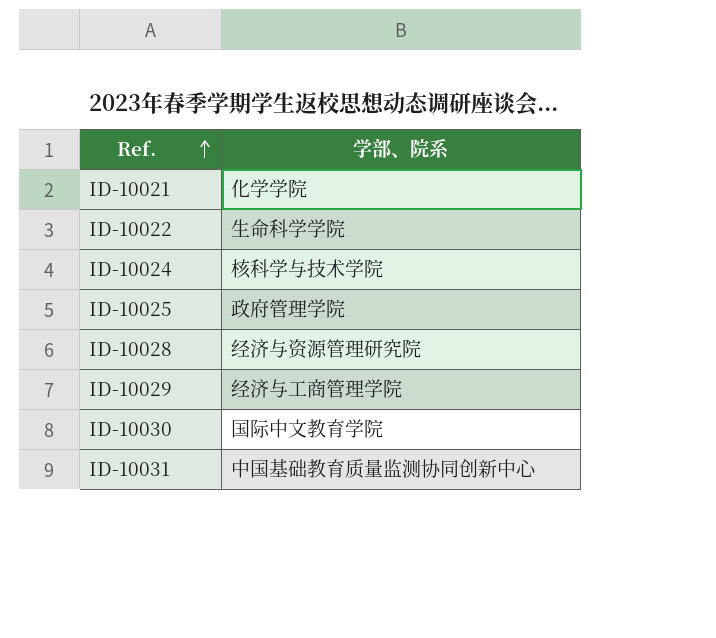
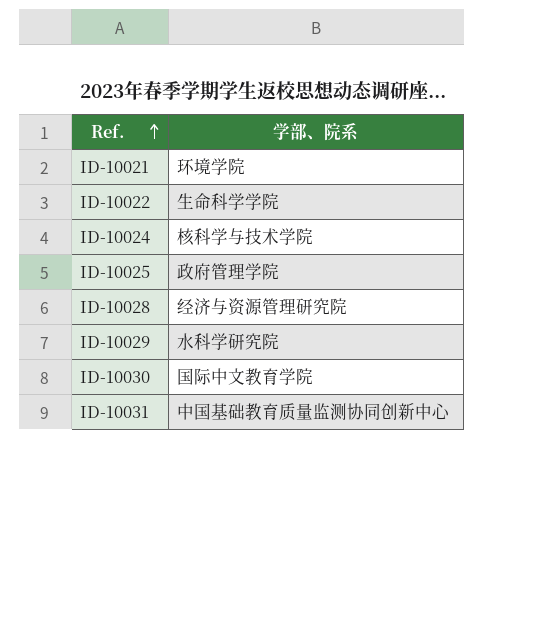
ID-10021 | 学部、院系: 化学学院 -> 环境学院
ID-10029 | 学部、院系: 经济与工商管理学院 -> 水科学研究院

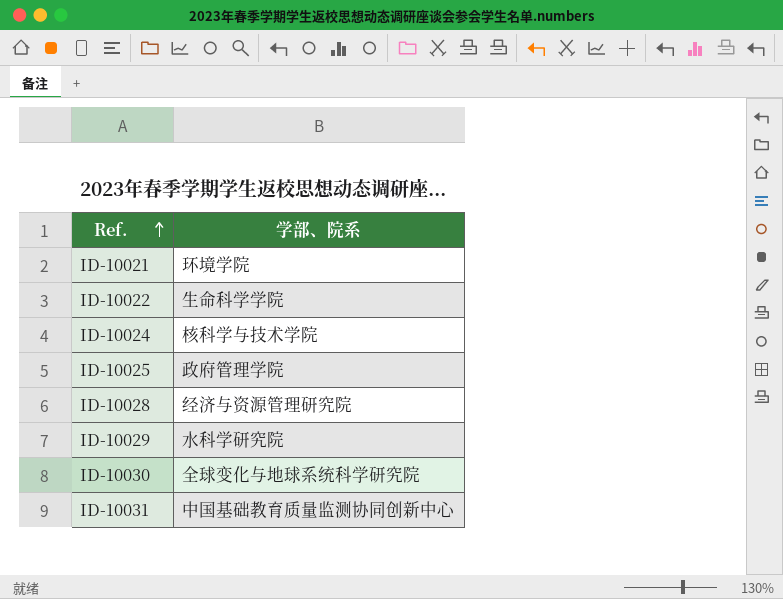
ID-10030 | 学部、院系: 国际中文教育学院 -> 全球变化与地球系统科学研究院

